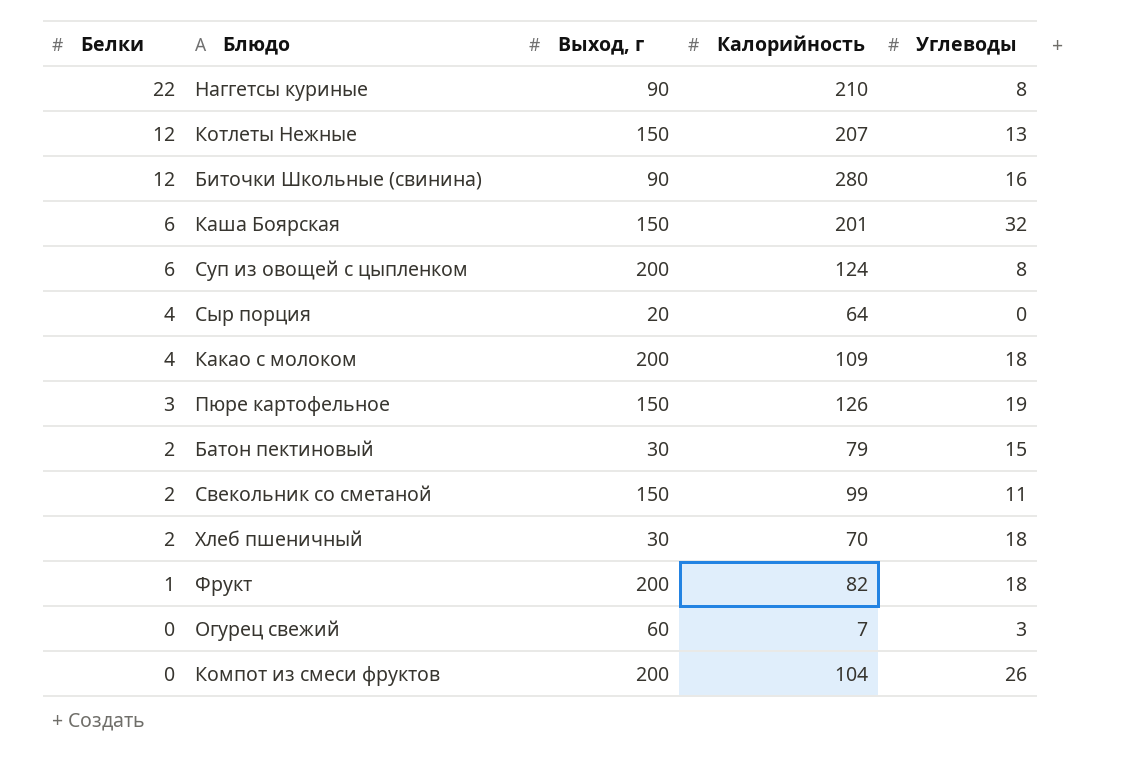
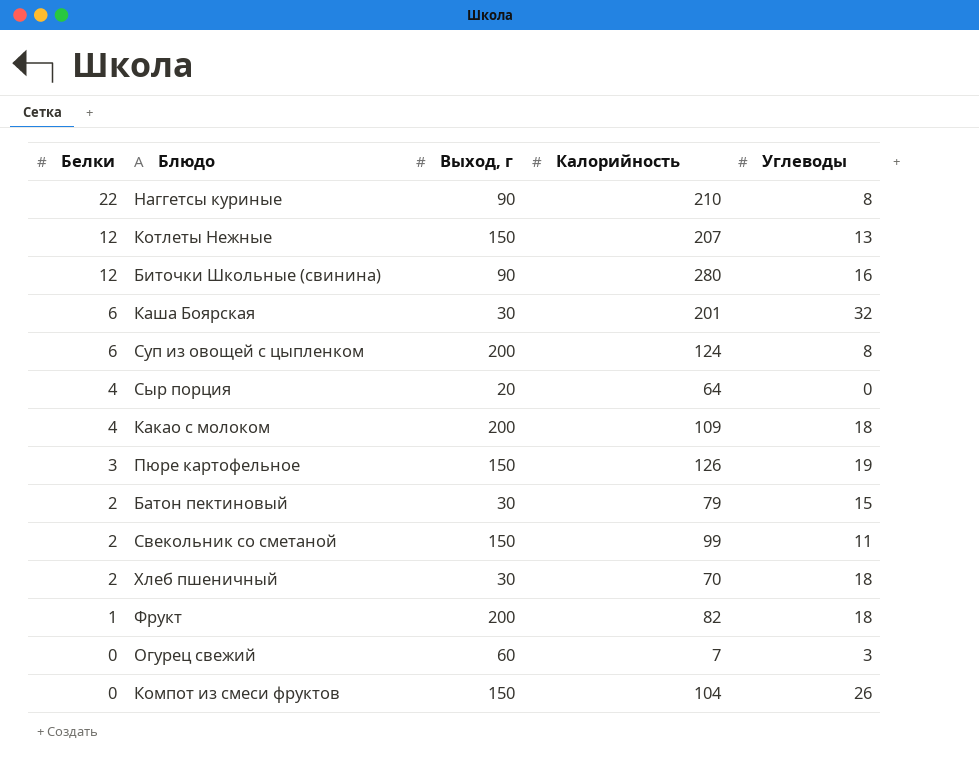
Каша Боярская | Выход, г: 150 -> 30
Компот из смеси фруктов | Выход, г: 200 -> 150

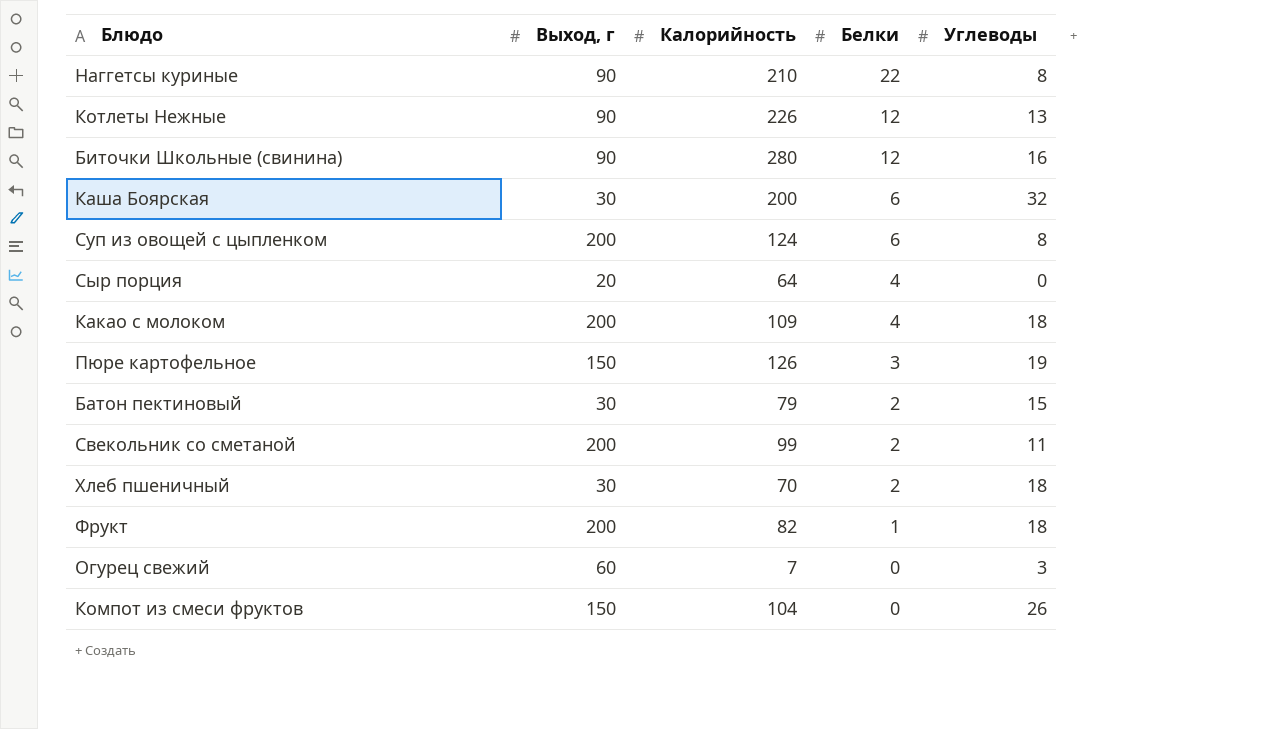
column Белки | position: 1 -> 4
Котлеты Нежные | Выход, г: 150 -> 90
Котлеты Нежные | Калорийность: 207 -> 226
Каша Боярская | Калорийность: 201 -> 200
Свекольник со сметаной | Выход, г: 150 -> 200

